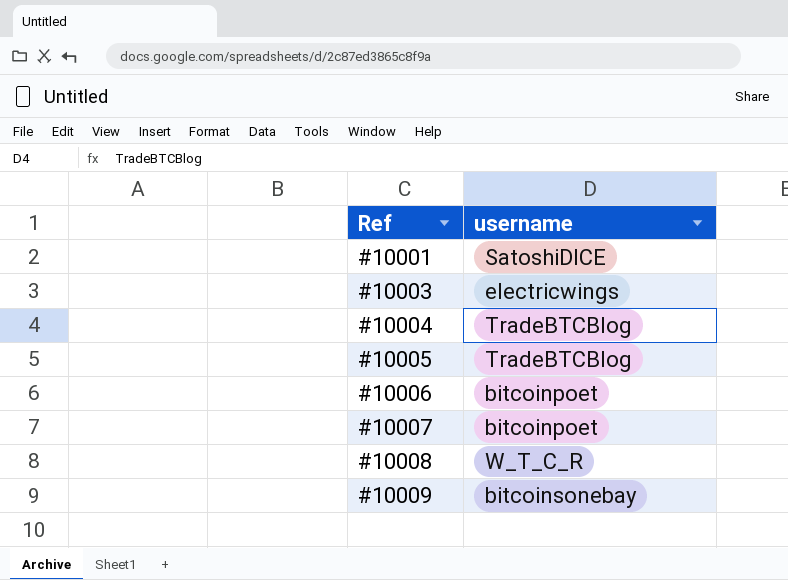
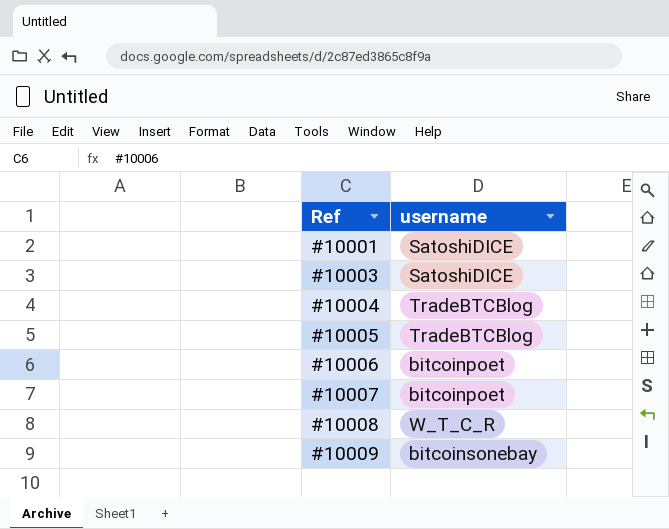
#10003 | username: electricwings -> SatoshiDICE

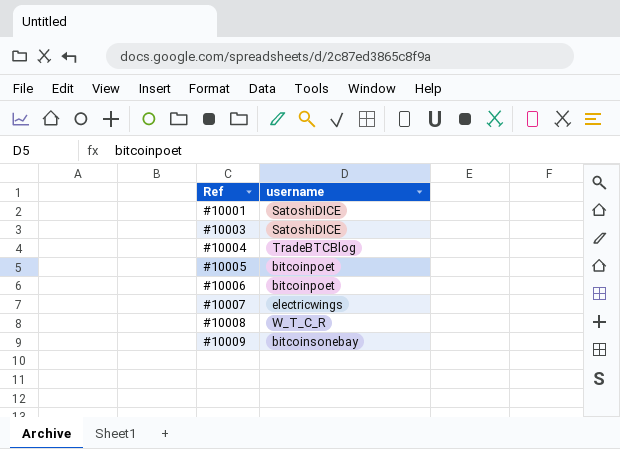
#10005 | username: TradeBTCBlog -> bitcoinpoet
#10007 | username: bitcoinpoet -> electricwings

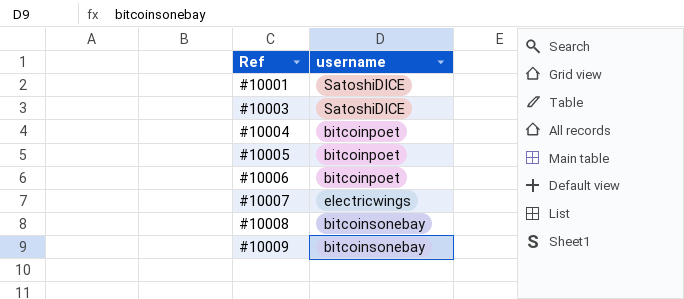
#10004 | username: TradeBTCBlog -> bitcoinpoet
#10008 | username: W_T_C_R -> bitcoinsonebay

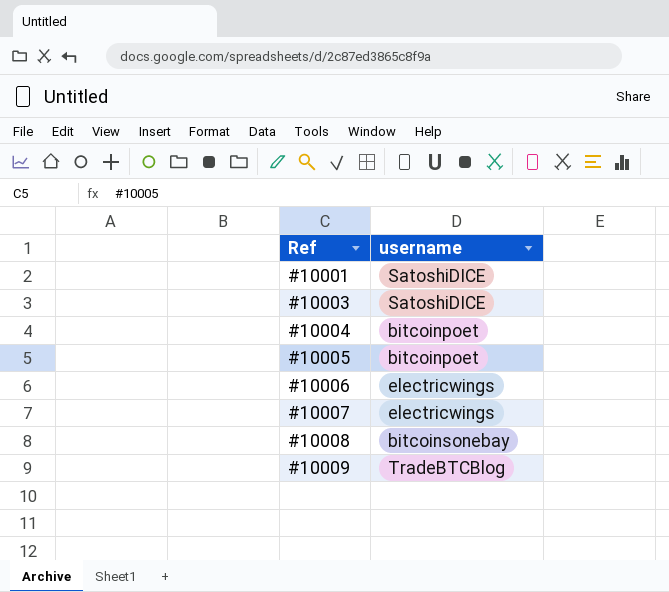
#10006 | username: bitcoinpoet -> electricwings
#10009 | username: bitcoinsonebay -> TradeBTCBlog

